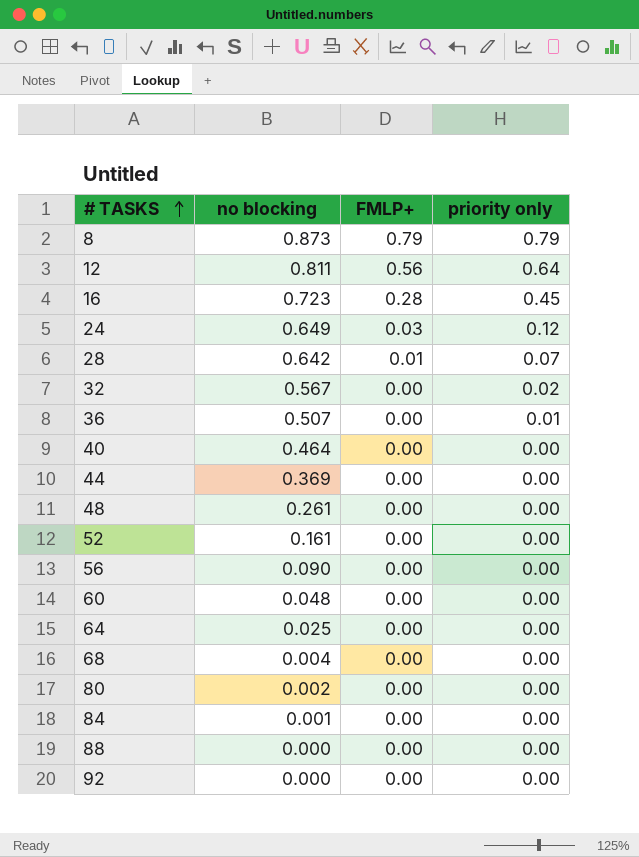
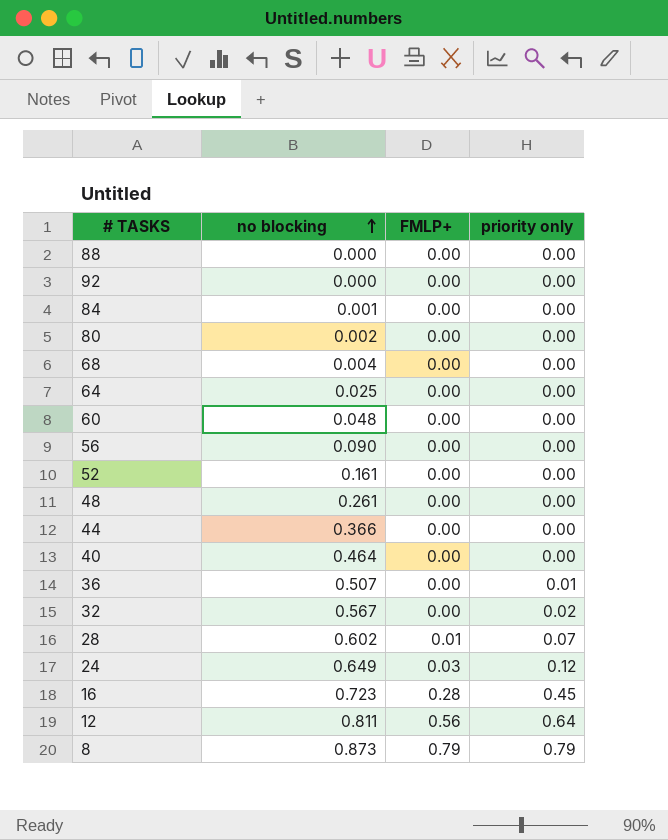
row order: # TASKS ascending -> no blocking ascending
44 | no blocking: 0.369 -> 0.366
28 | no blocking: 0.642 -> 0.602

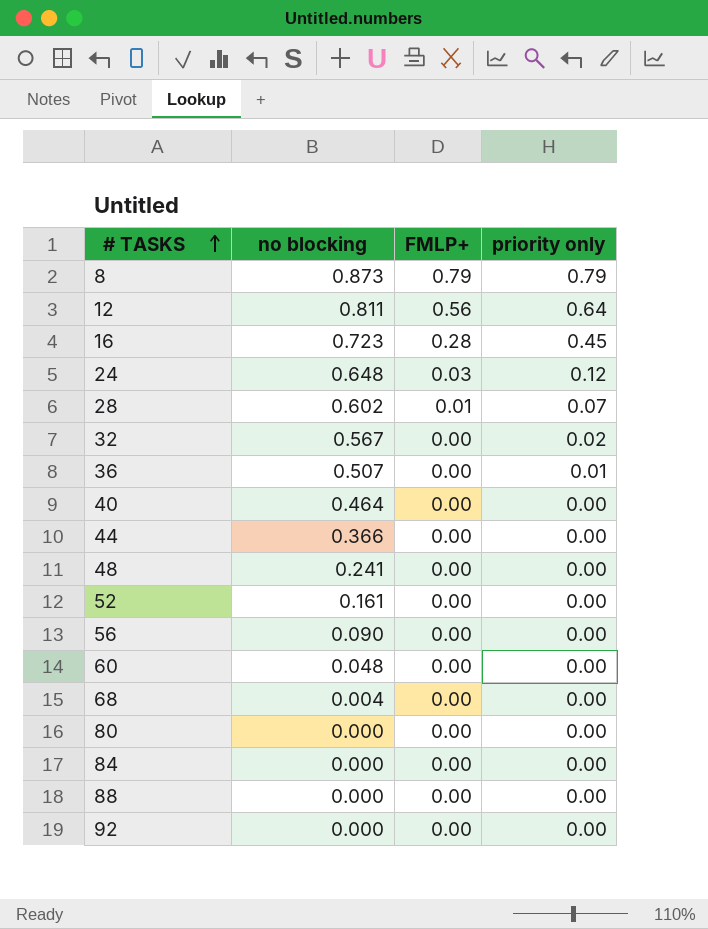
row order: no blocking ascending -> # TASKS ascending
row 64: 0.025 | 0.00 | 0.00 -> none
24 | no blocking: 0.649 -> 0.648
48 | no blocking: 0.261 -> 0.241
80 | no blocking: 0.002 -> 0.000
84 | no blocking: 0.001 -> 0.000

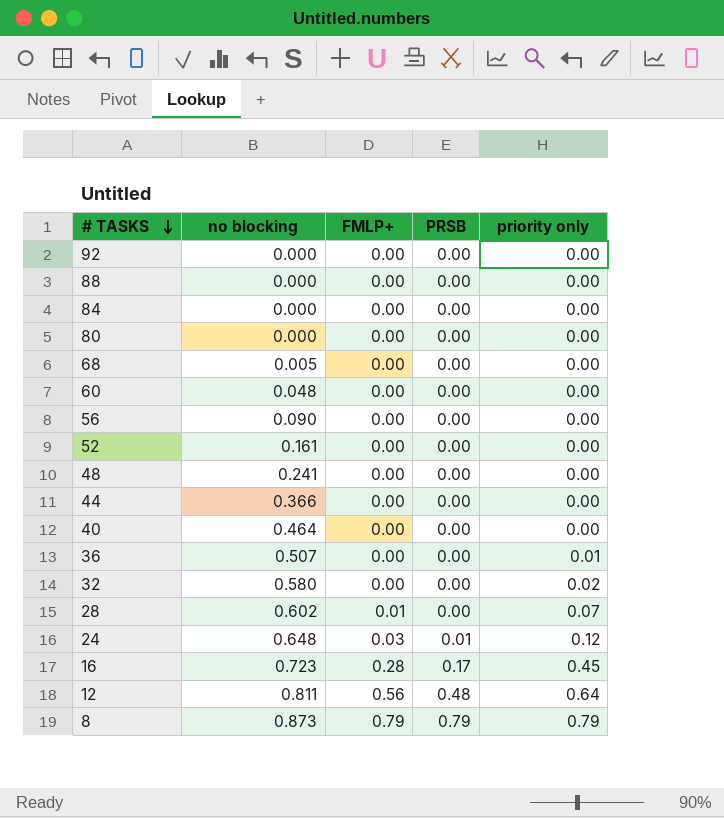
row order: # TASKS ascending -> # TASKS descending
column PRSB | position: none -> 4
68 | no blocking: 0.004 -> 0.005
32 | no blocking: 0.567 -> 0.580

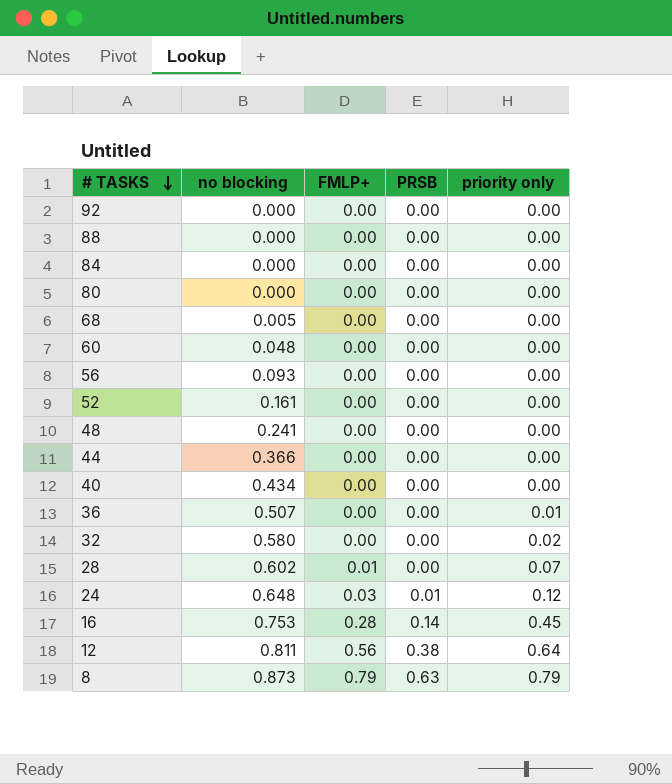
56 | no blocking: 0.090 -> 0.093
40 | no blocking: 0.464 -> 0.434
16 | no blocking: 0.723 -> 0.753
16 | PRSB: 0.17 -> 0.14
12 | PRSB: 0.48 -> 0.38
8 | PRSB: 0.79 -> 0.63

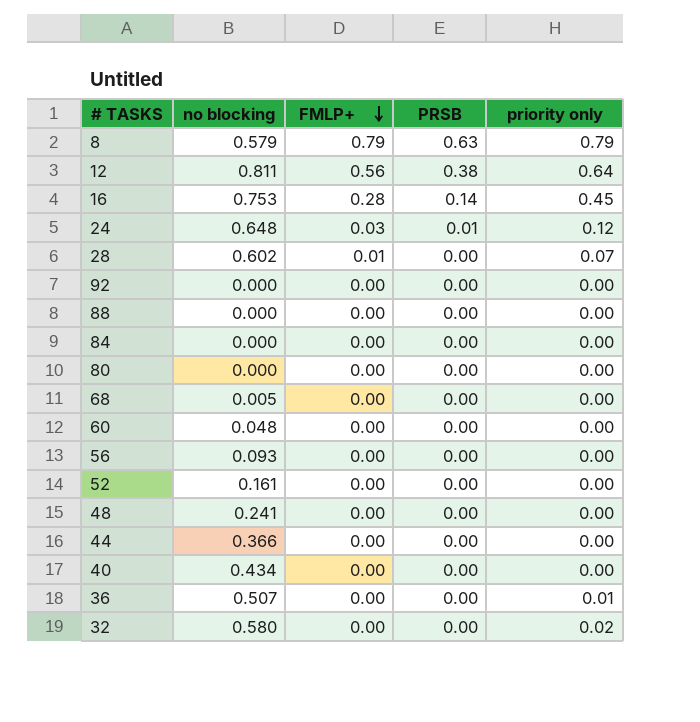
row order: # TASKS descending -> FMLP+ descending
8 | no blocking: 0.873 -> 0.579

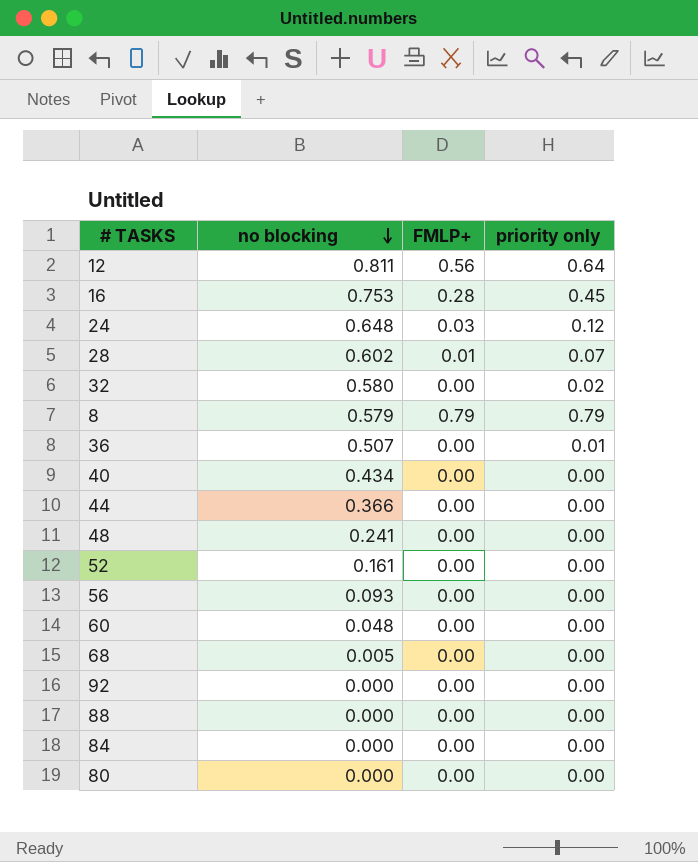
row order: FMLP+ descending -> no blocking descending
column PRSB | position: 4 -> none

